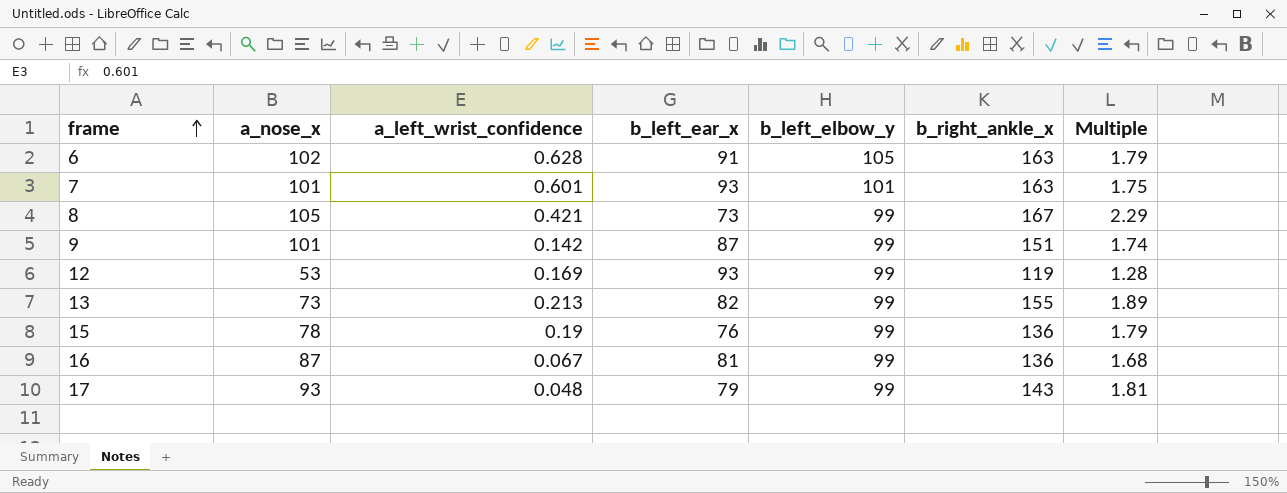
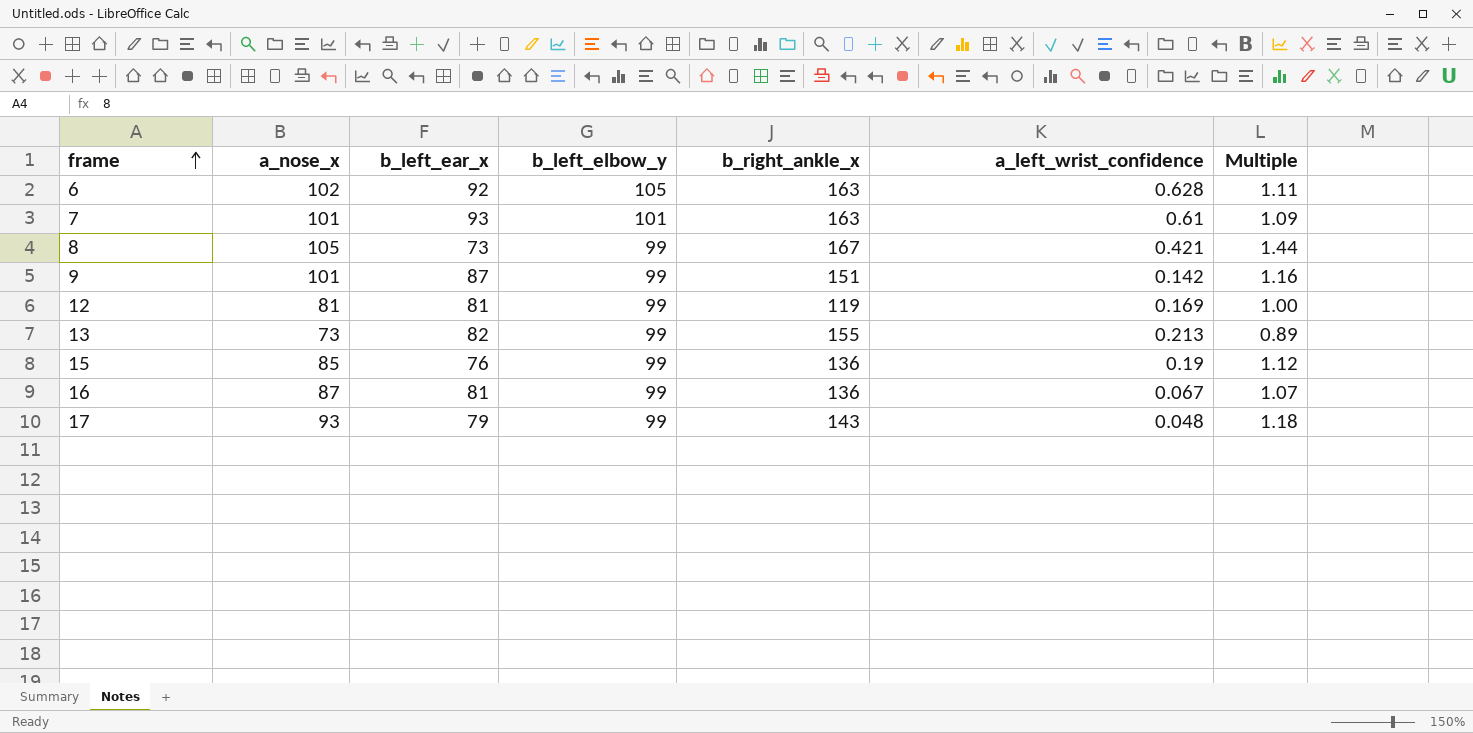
column a_left_wrist_confidence | position: 3 -> 6
column Multiple | formula: [b_right_ankle_x] / [b_left_ear_x] -> [a_nose_x] / [b_left_ear_x]
6 | b_left_ear_x: 91 -> 92
7 | a_left_wrist_confidence: 0.601 -> 0.61
12 | a_nose_x: 53 -> 81
12 | b_left_ear_x: 93 -> 81
15 | a_nose_x: 78 -> 85

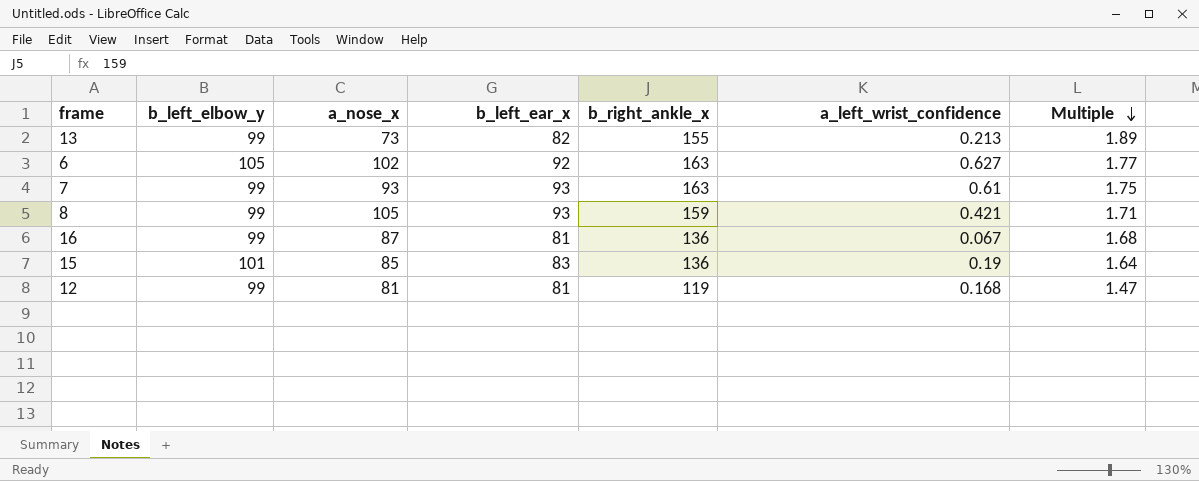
row order: frame ascending -> Multiple descending
column b_left_elbow_y | position: 4 -> 2
column Multiple | formula: [a_nose_x] / [b_left_ear_x] -> [b_right_ankle_x] / [b_left_ear_x]
row 9: 101 | 87 | 99 | 151 | 0.142 | 1.16 -> none
row 17: 93 | 79 | 99 | 143 | 0.048 | 1.18 -> none
6 | a_left_wrist_confidence: 0.628 -> 0.627
7 | b_left_elbow_y: 101 -> 99
7 | a_nose_x: 101 -> 93
8 | b_left_ear_x: 73 -> 93
8 | b_right_ankle_x: 167 -> 159
15 | b_left_elbow_y: 99 -> 101
15 | b_left_ear_x: 76 -> 83
12 | a_left_wrist_confidence: 0.169 -> 0.168

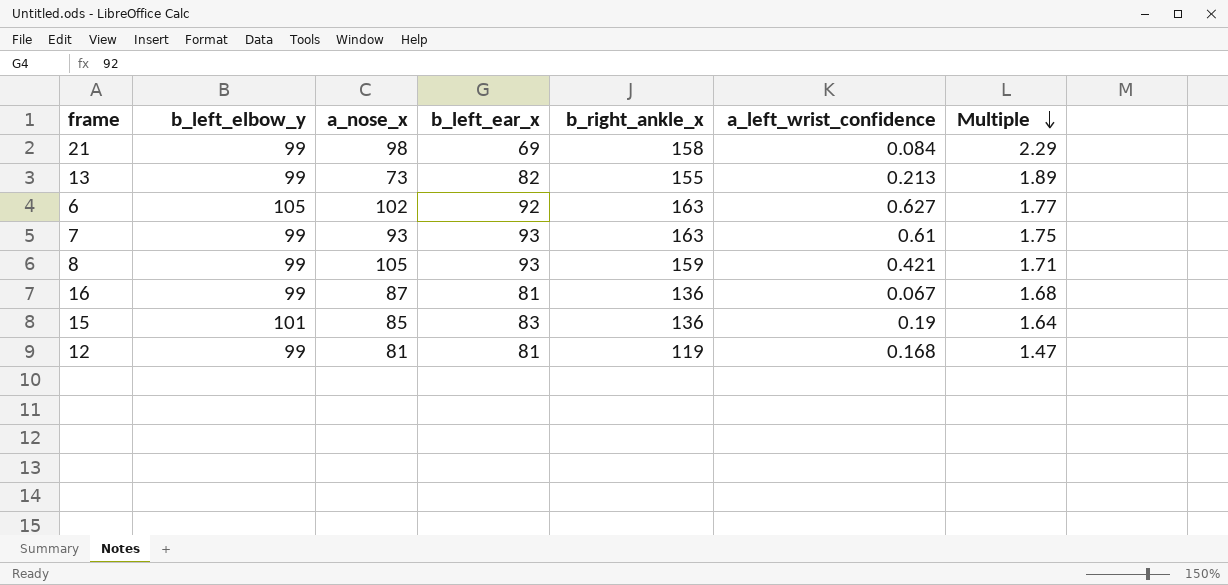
row 21: none -> 99 | 98 | 69 | 158 | 0.084 | 2.29

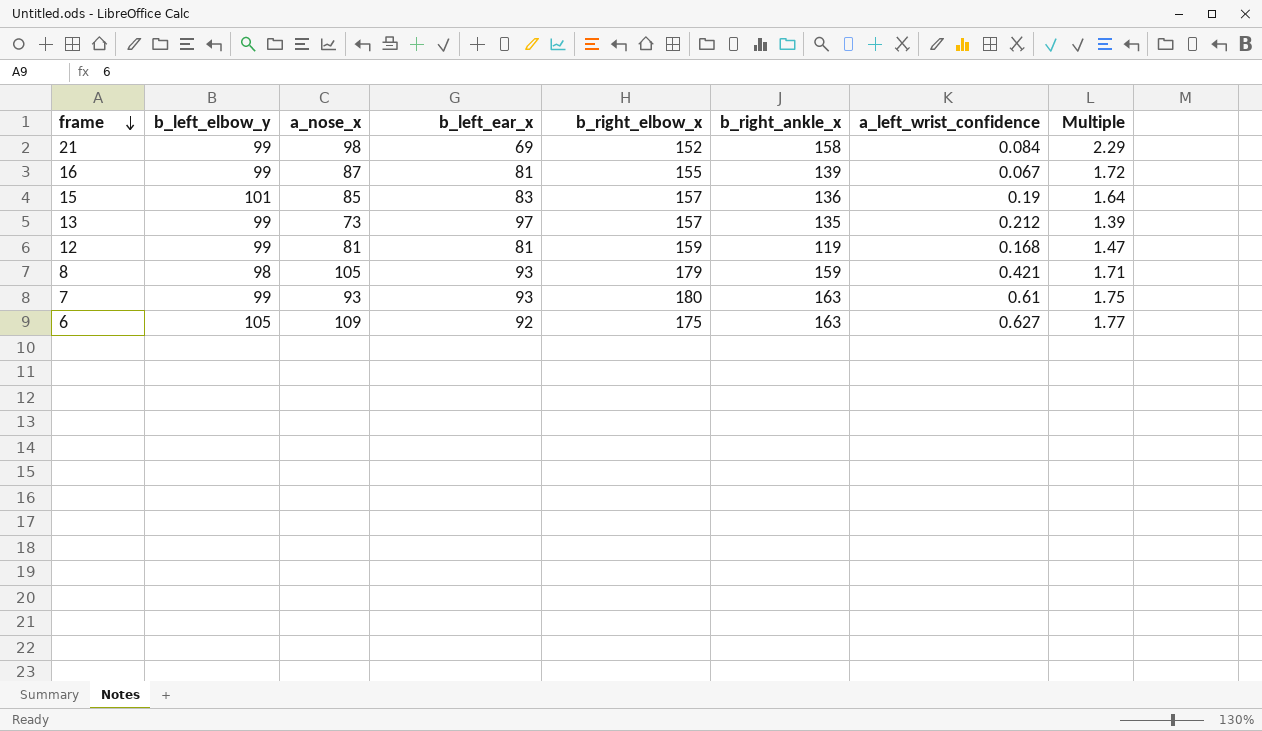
row order: Multiple descending -> frame descending
column b_right_elbow_x | position: none -> 5
16 | b_right_ankle_x: 136 -> 139
16 | Multiple: 1.68 -> 1.72
13 | b_left_ear_x: 82 -> 97
13 | b_right_ankle_x: 155 -> 135
13 | a_left_wrist_confidence: 0.213 -> 0.212
13 | Multiple: 1.89 -> 1.39
8 | b_left_elbow_y: 99 -> 98
6 | a_nose_x: 102 -> 109

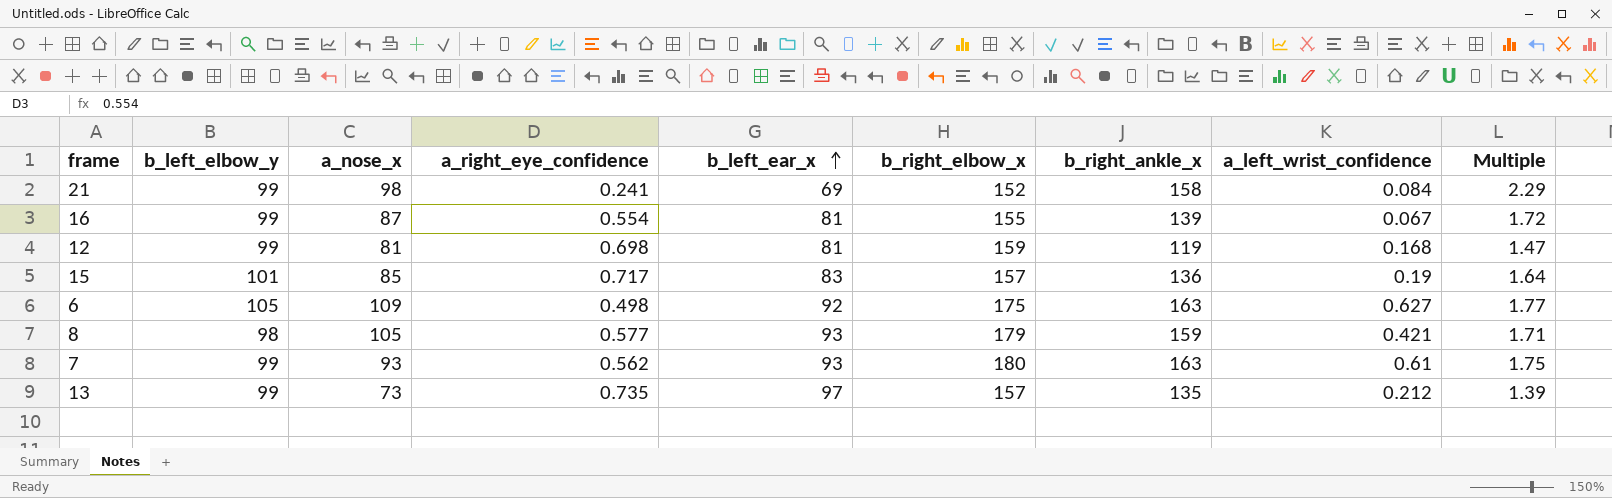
row order: frame descending -> b_left_ear_x ascending
column a_right_eye_confidence | position: none -> 4

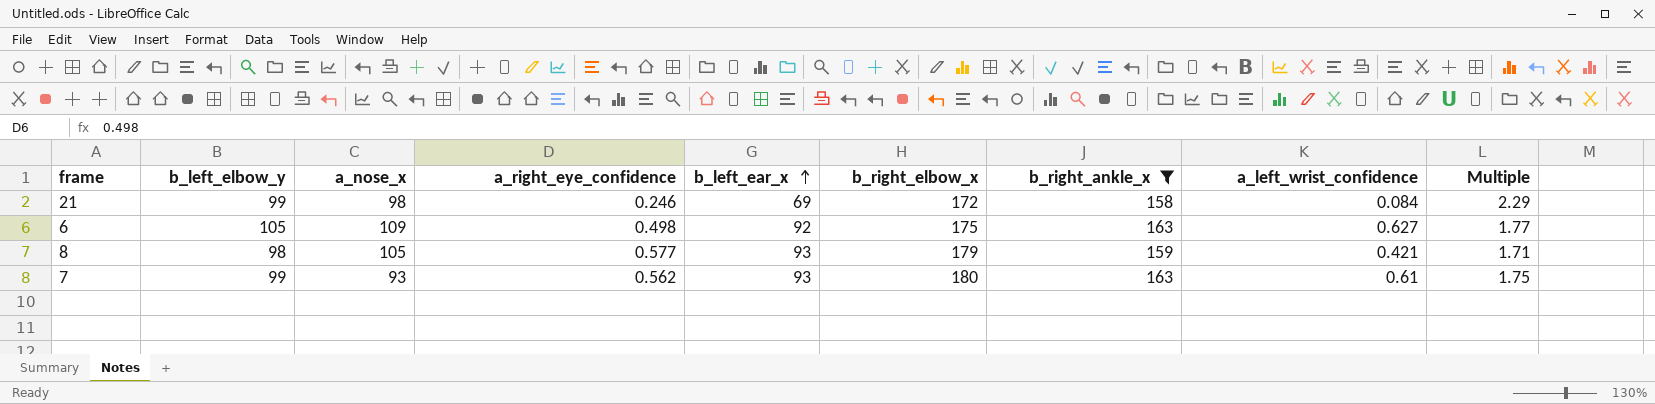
filter: none -> b_right_ankle_x >= 158
21 | a_right_eye_confidence: 0.241 -> 0.246
21 | b_right_elbow_x: 152 -> 172

